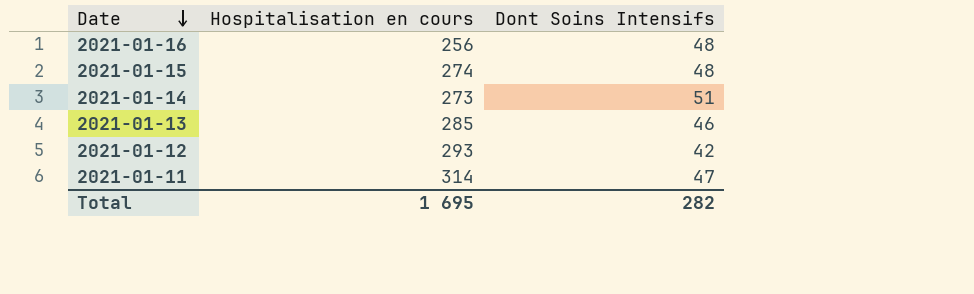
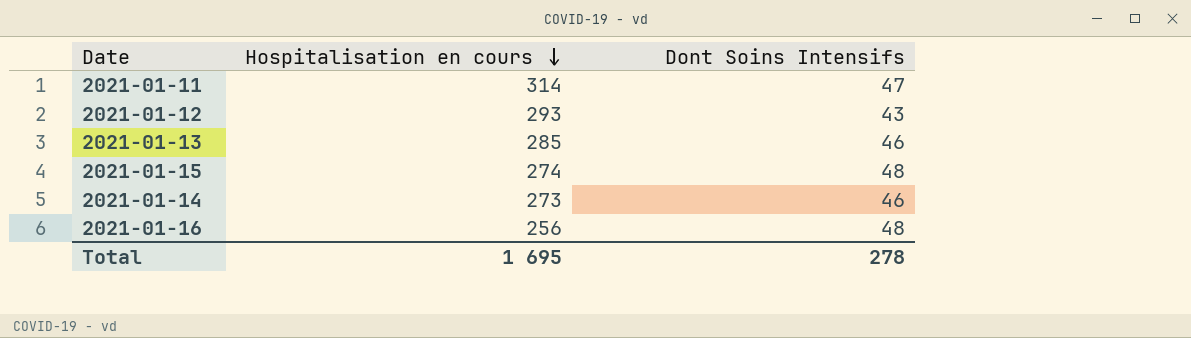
row order: Date descending -> Hospitalisation en cours descending
2021-01-12 | Dont Soins Intensifs: 42 -> 43
2021-01-14 | Dont Soins Intensifs: 51 -> 46
Total | Dont Soins Intensifs: 282 -> 278

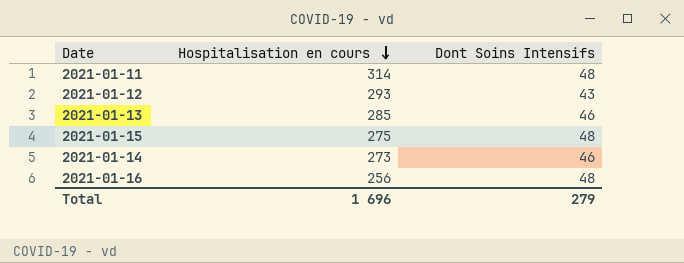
2021-01-11 | Dont Soins Intensifs: 47 -> 48
2021-01-15 | Hospitalisation en cours: 274 -> 275
Total | Hospitalisation en cours: 1 695 -> 1 696
Total | Dont Soins Intensifs: 278 -> 279

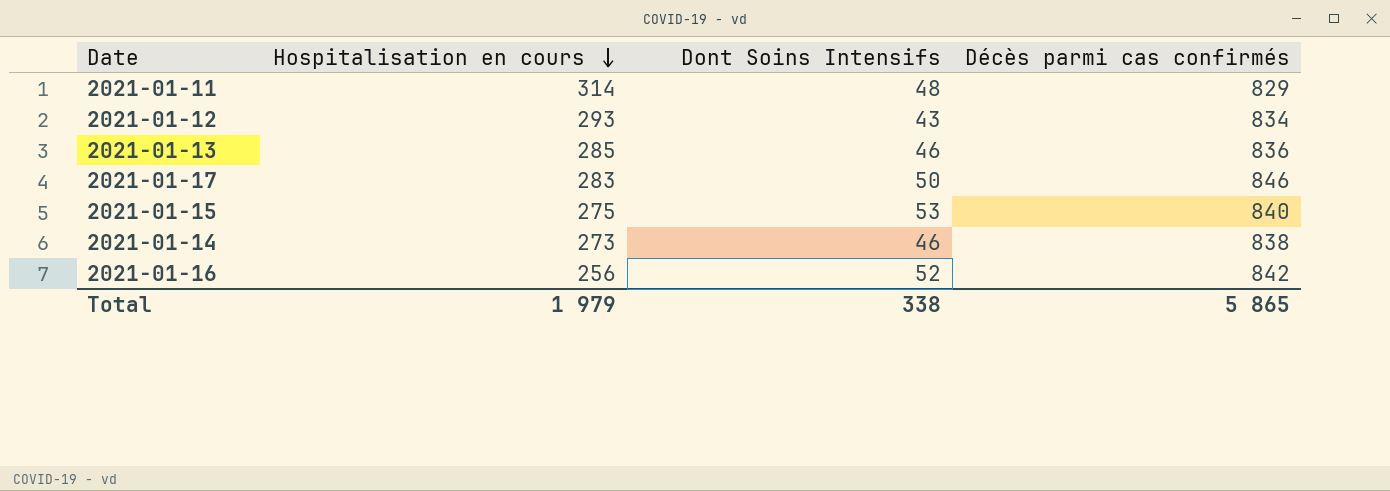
column Décès parmi cas confirmés | position: none -> 4
row 2021-01-17: none -> 283 | 50 | 846
2021-01-15 | Dont Soins Intensifs: 48 -> 53
2021-01-16 | Dont Soins Intensifs: 48 -> 52
Total | Hospitalisation en cours: 1 696 -> 1 979
Total | Dont Soins Intensifs: 279 -> 338

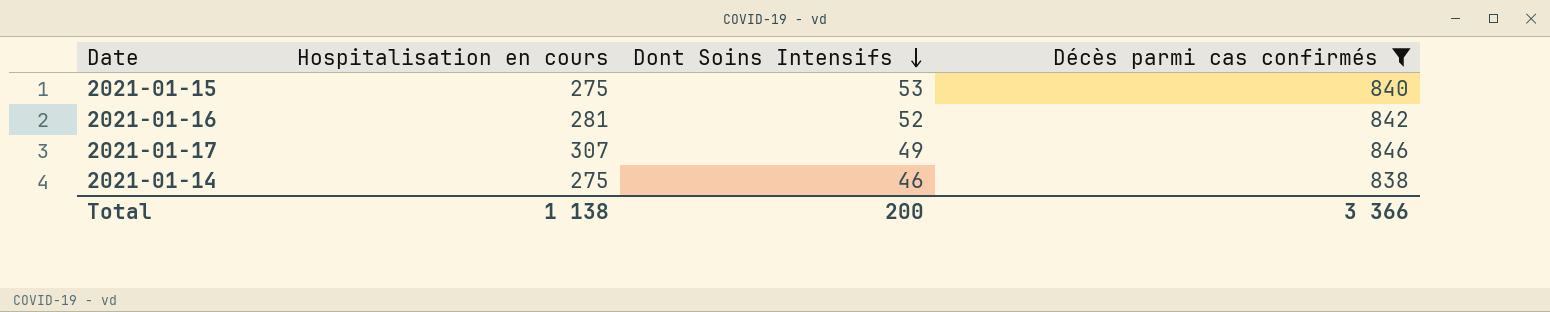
filter: none -> Décès parmi cas confirmés >= 838
row order: Hospitalisation en cours descending -> Dont Soins Intensifs descending
2021-01-16 | Hospitalisation en cours: 256 -> 281
2021-01-17 | Hospitalisation en cours: 283 -> 307
2021-01-17 | Dont Soins Intensifs: 50 -> 49
2021-01-14 | Hospitalisation en cours: 273 -> 275
Total | Hospitalisation en cours: 1 979 -> 1 138
Total | Dont Soins Intensifs: 338 -> 200
Total | Décès parmi cas confirmés: 5 865 -> 3 366

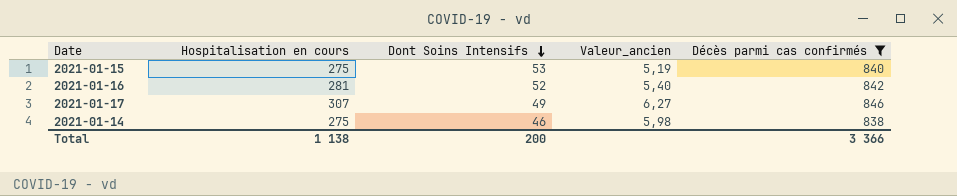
column Valeur_ancien | formula: none -> [Hospitalisation en cours] / [Dont Soins Intensifs]

